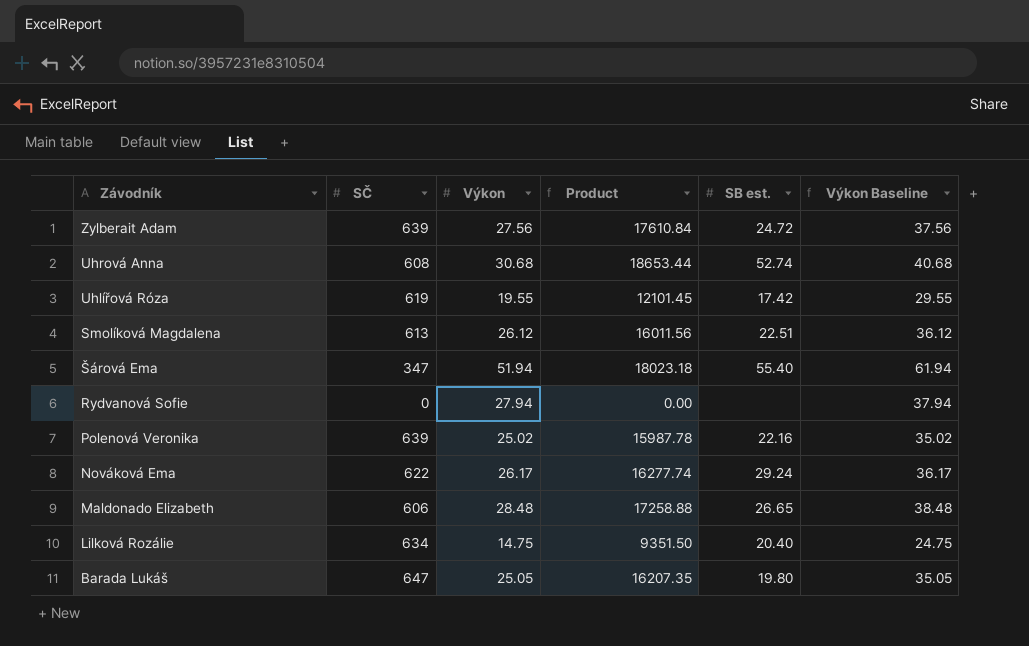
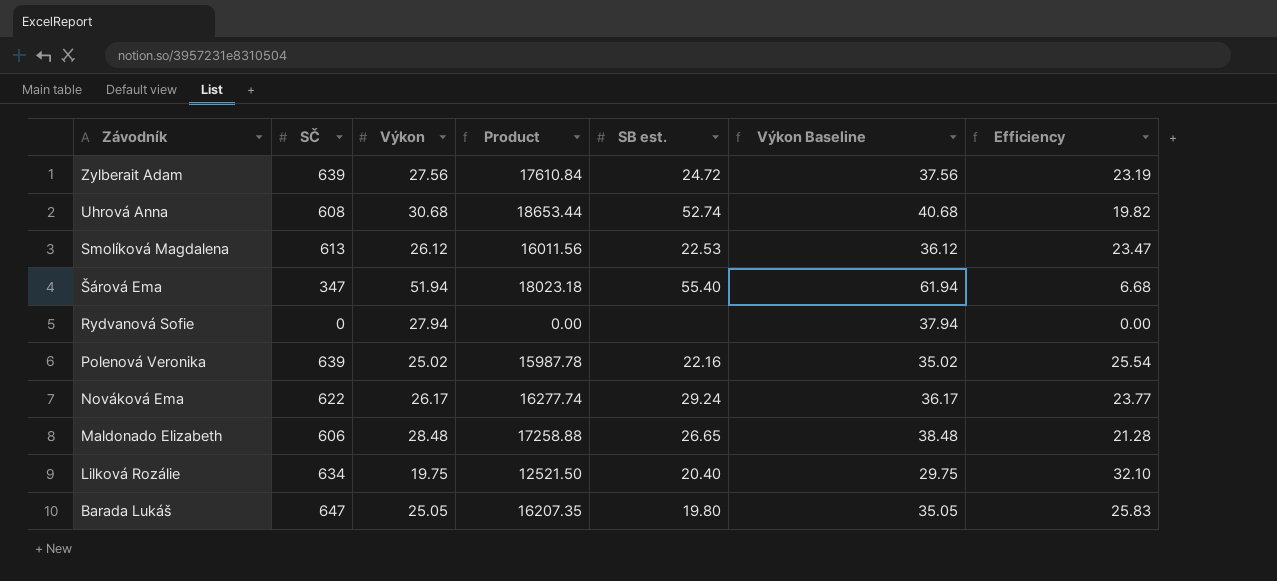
column Efficiency | formula: none -> [SČ] / [Výkon]
row Uhlířová Róza: 619 | 19.55 | 12101.45 | 17.42 | 29.55 -> none
Smolíková Magdalena | SB est.: 22.51 -> 22.53
Lilková Rozálie | Výkon: 14.75 -> 19.75
Lilková Rozálie | Product: 9351.50 -> 12521.50
Lilková Rozálie | Výkon Baseline: 24.75 -> 29.75

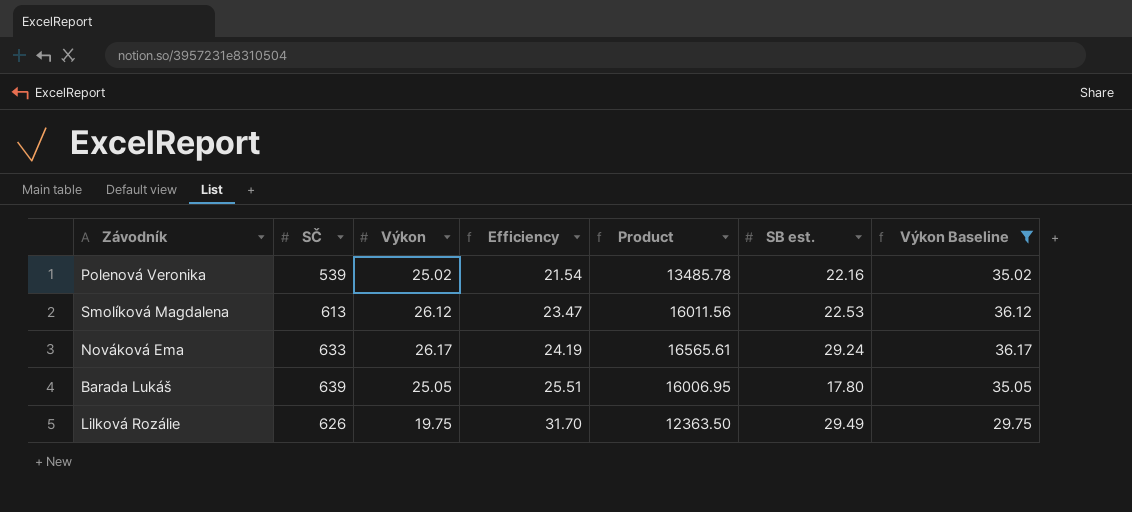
filter: none -> Výkon Baseline <= 36.17
row order: Závodník descending -> Efficiency ascending
column Efficiency | position: 7 -> 4
Polenová Veronika | SČ: 639 -> 539
Polenová Veronika | Efficiency: 25.54 -> 21.54
Polenová Veronika | Product: 15987.78 -> 13485.78
Nováková Ema | SČ: 622 -> 633
Nováková Ema | Efficiency: 23.77 -> 24.19
Nováková Ema | Product: 16277.74 -> 16565.61
Barada Lukáš | SČ: 647 -> 639
Barada Lukáš | Efficiency: 25.83 -> 25.51
Barada Lukáš | Product: 16207.35 -> 16006.95
Barada Lukáš | SB est.: 19.80 -> 17.80
Lilková Rozálie | SČ: 634 -> 626
Lilková Rozálie | Efficiency: 32.10 -> 31.70
Lilková Rozálie | Product: 12521.50 -> 12363.50
Lilková Rozálie | SB est.: 20.40 -> 29.49

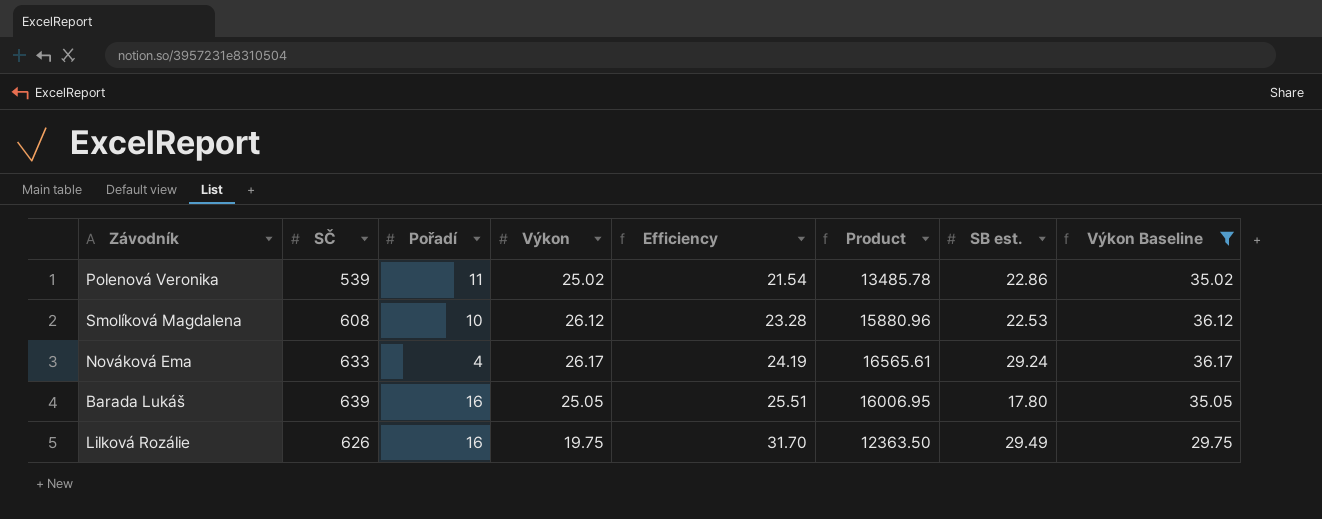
column Pořadí | position: none -> 3
Polenová Veronika | SB est.: 22.16 -> 22.86
Smolíková Magdalena | SČ: 613 -> 608
Smolíková Magdalena | Efficiency: 23.47 -> 23.28
Smolíková Magdalena | Product: 16011.56 -> 15880.96

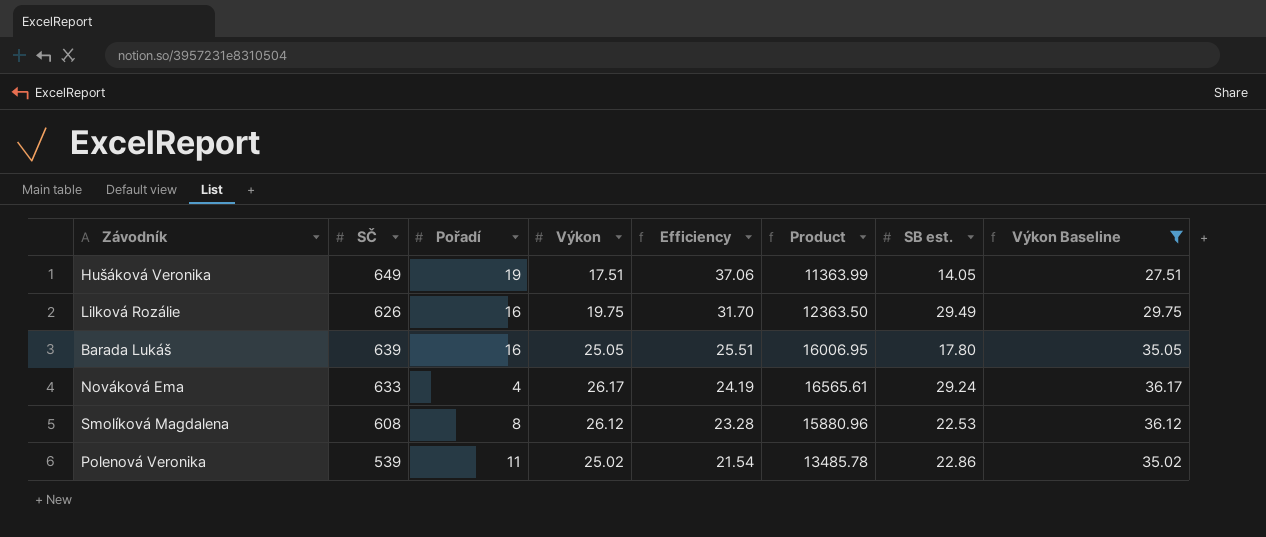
row order: Efficiency ascending -> Efficiency descending
row Hušáková Veronika: none -> 649 | 19 | 17.51 | 37.06 | 11363.99 | 14.05 | 27.51
Smolíková Magdalena | Pořadí: 10 -> 8

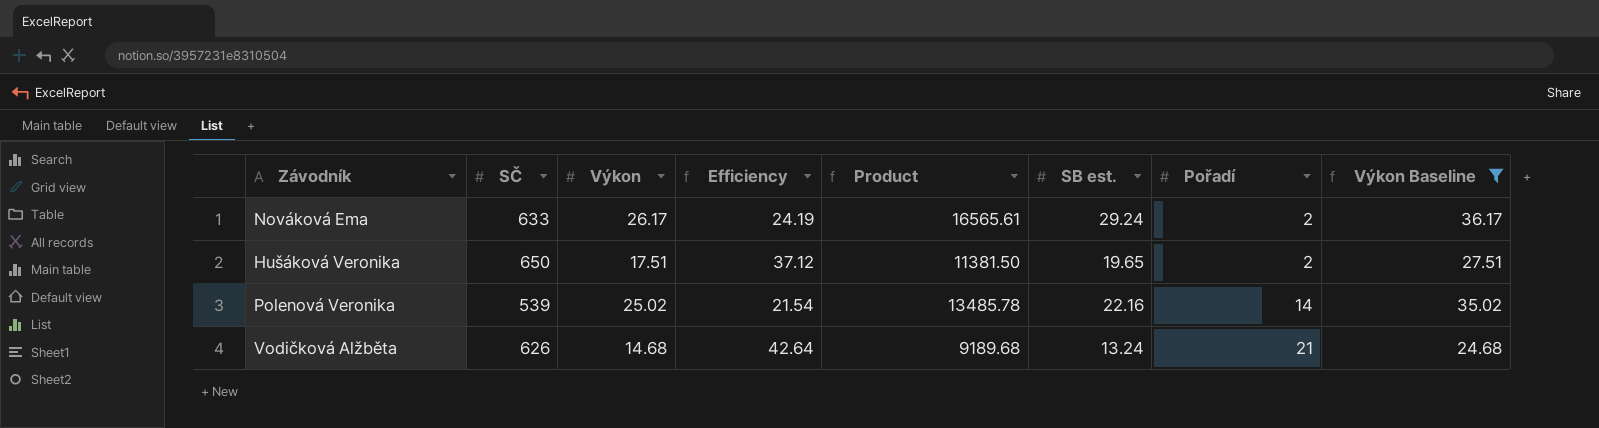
row order: Efficiency descending -> Pořadí ascending
column Pořadí | position: 3 -> 7
row Lilková Rozálie: 626 | 16 | 19.75 | 31.70 | 12363.50 | 29.49 | 29.75 -> none
row Barada Lukáš: 639 | 16 | 25.05 | 25.51 | 16006.95 | 17.80 | 35.05 -> none
row Smolíková Magdalena: 608 | 8 | 26.12 | 23.28 | 15880.96 | 22.53 | 36.12 -> none
Nováková Ema | Pořadí: 4 -> 2
Hušáková Veronika | SČ: 649 -> 650
Hušáková Veronika | Efficiency: 37.06 -> 37.12
Hušáková Veronika | Product: 11363.99 -> 11381.50
Hušáková Veronika | SB est.: 14.05 -> 19.65
Hušáková Veronika | Pořadí: 19 -> 2
Polenová Veronika | SB est.: 22.86 -> 22.16
Polenová Veronika | Pořadí: 11 -> 14
row Vodičková Alžběta: none -> 626 | 14.68 | 42.64 | 9189.68 | 13.24 | 21 | 24.68

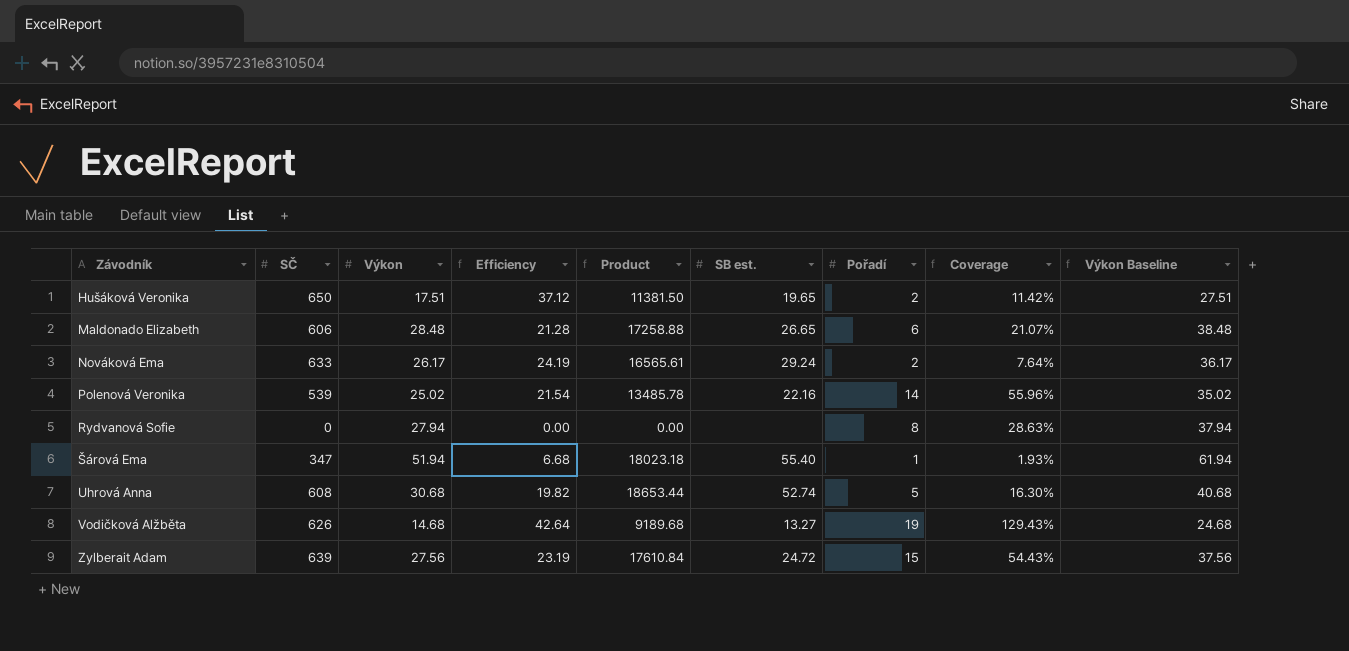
filter: Výkon Baseline <= 36.17 -> none
row order: Pořadí ascending -> Závodník ascending
column Coverage | formula: none -> [Pořadí] / [Výkon]
Vodičková Alžběta | SB est.: 13.24 -> 13.27
Vodičková Alžběta | Pořadí: 21 -> 19

